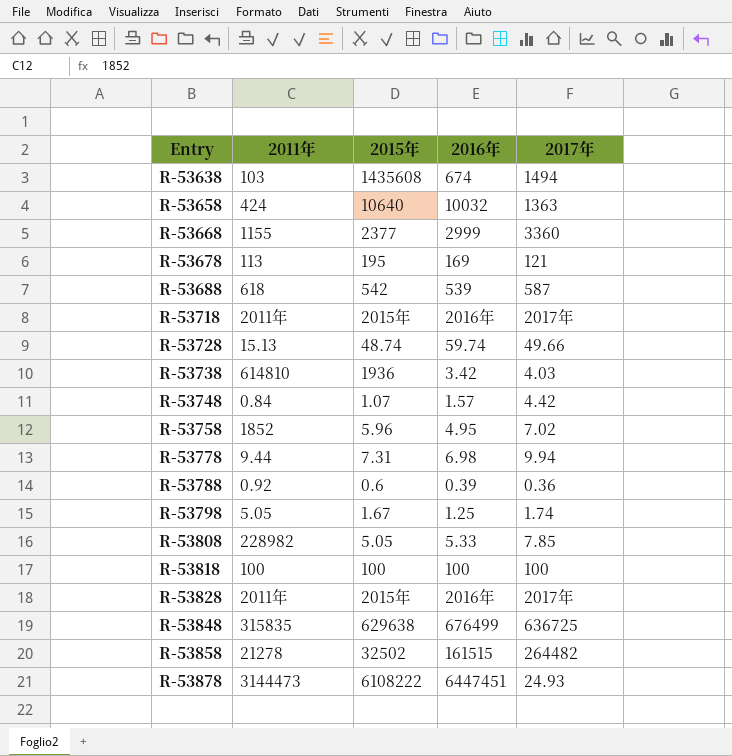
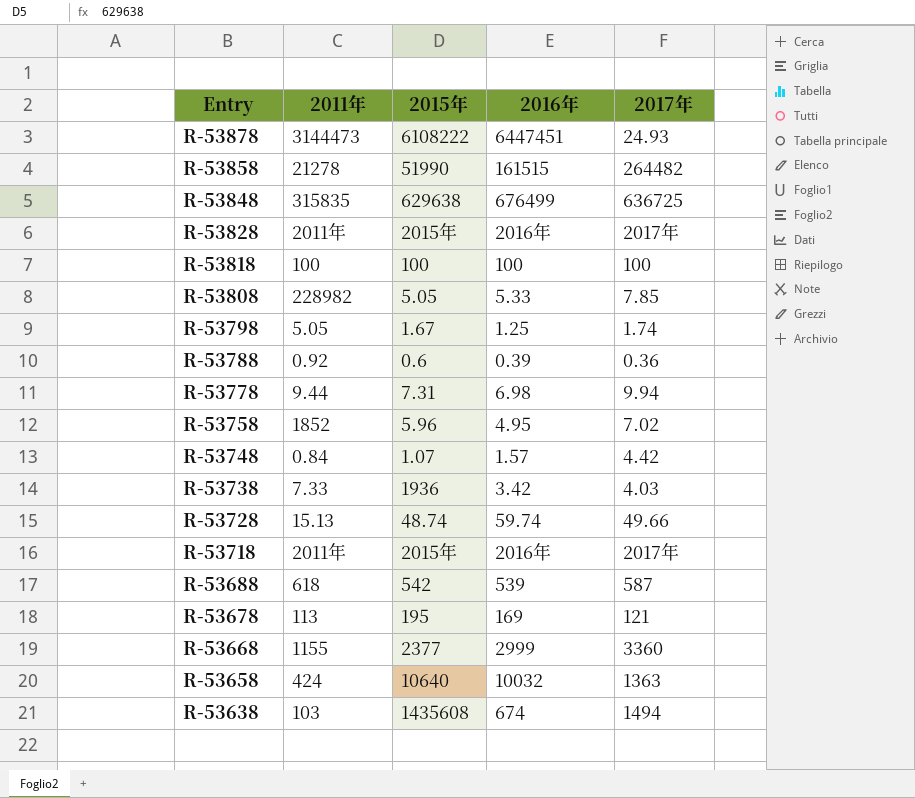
row order: Entry ascending -> Entry descending
R-53858 | 2015年: 32502 -> 51990
R-53738 | 2011年: 614810 -> 7.33

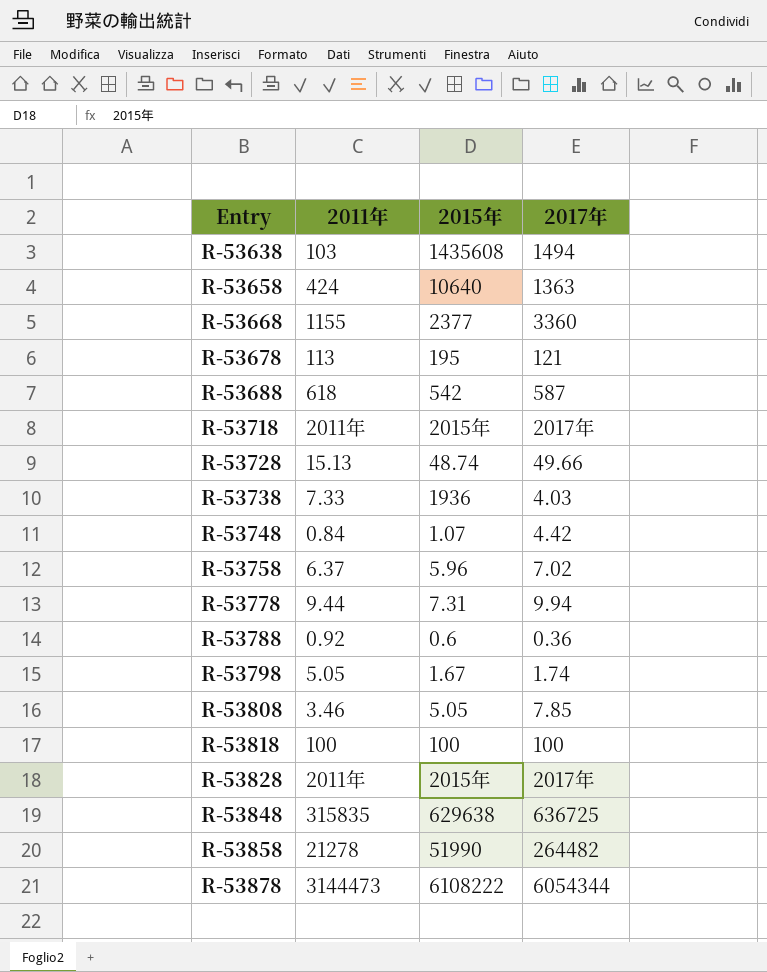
row order: Entry descending -> Entry ascending
column 2016年 | position: 4 -> none
R-53758 | 2011年: 1852 -> 6.37
R-53808 | 2011年: 228982 -> 3.46
R-53878 | 2017年: 24.93 -> 6054344

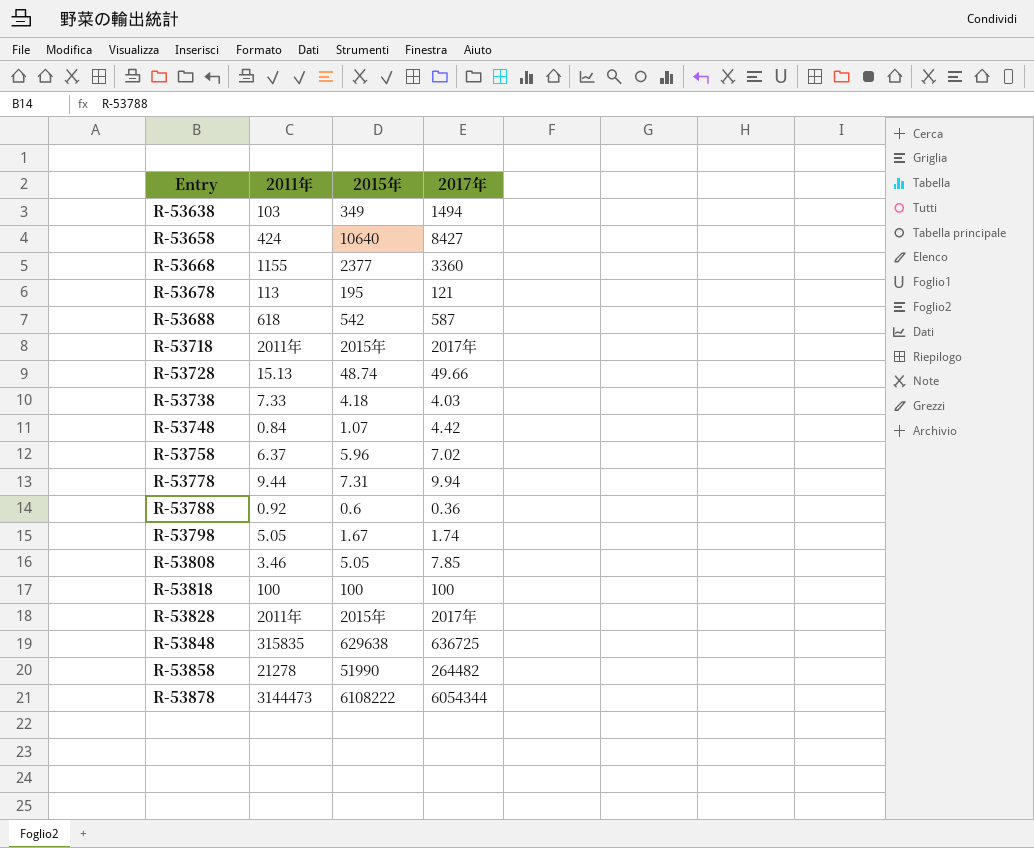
R-53638 | 2015年: 1435608 -> 349
R-53658 | 2017年: 1363 -> 8427
R-53738 | 2015年: 1936 -> 4.18

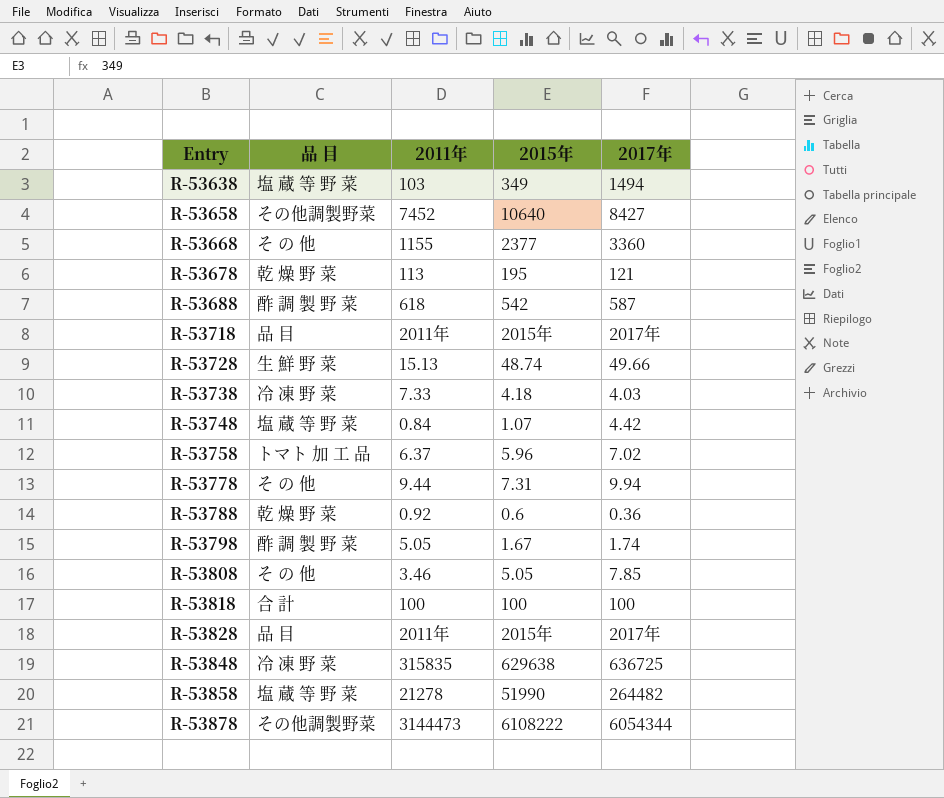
column 品 目 | position: none -> 2
R-53658 | 2011年: 424 -> 7452

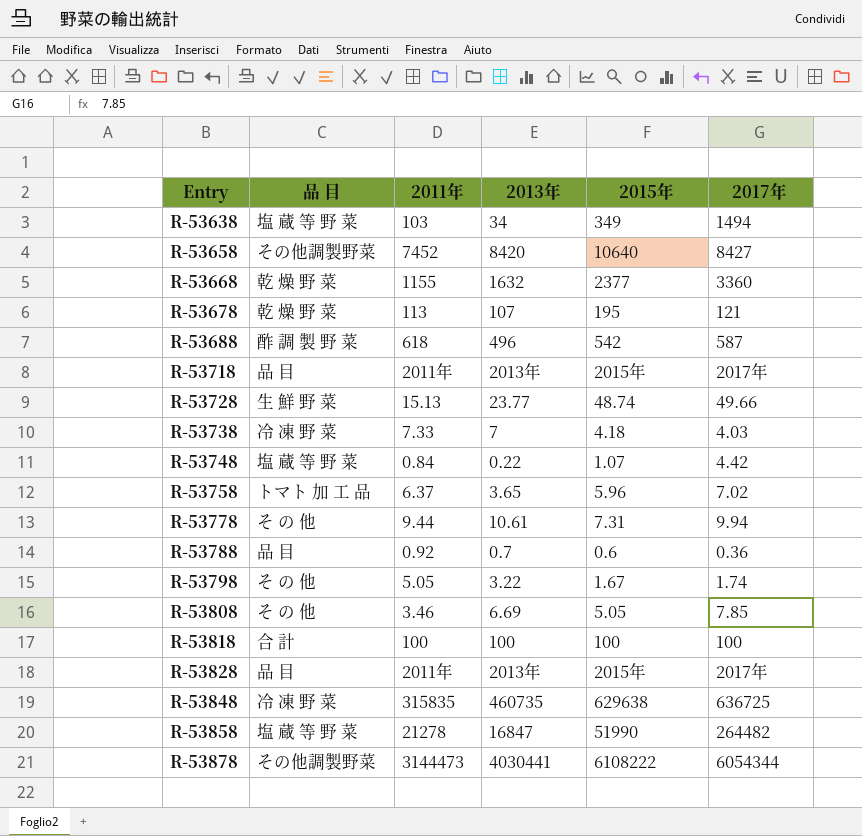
column 2013年 | position: none -> 4
R-53668 | 品 目: そ の 他 -> 乾 燥 野 菜
R-53788 | 品 目: 乾 燥 野 菜 -> 品 目
R-53798 | 品 目: 酢 調 製 野 菜 -> そ の 他

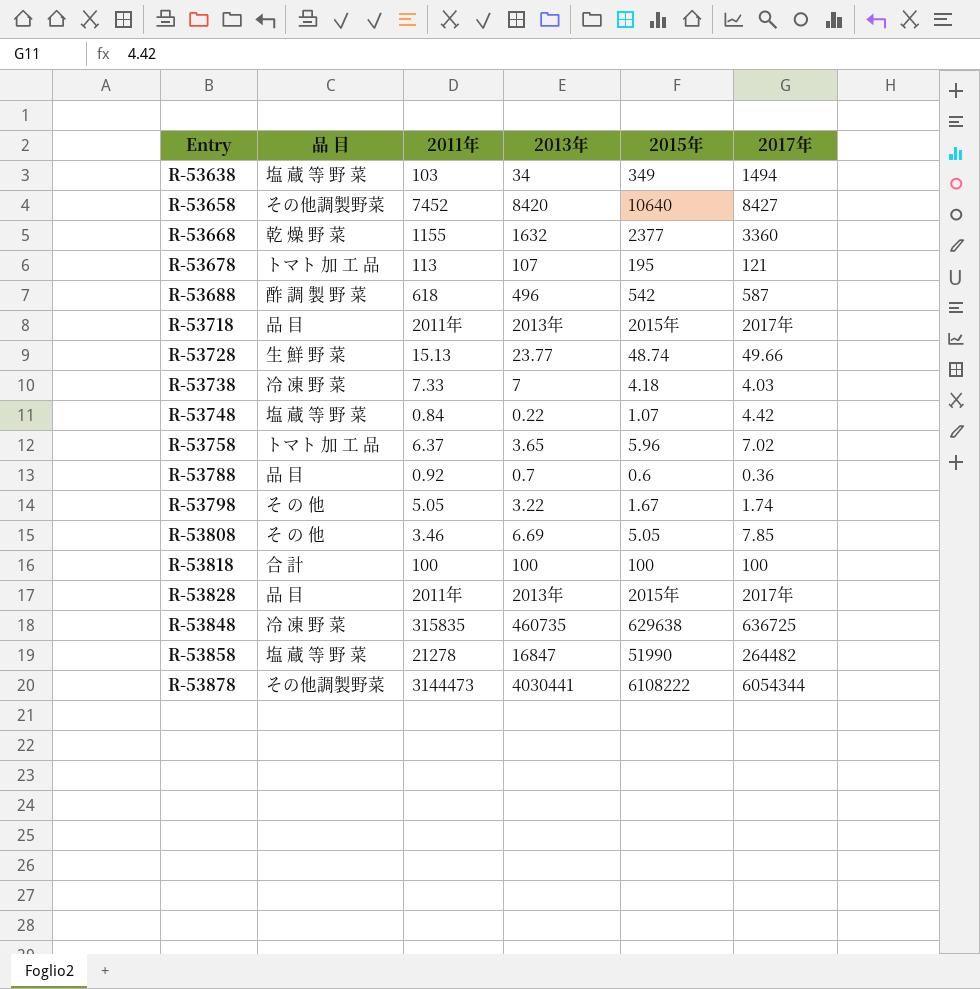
row R-53778: そ の 他 | 9.44 | 10.61 | 7.31 | 9.94 -> none
R-53678 | 品 目: 乾 燥 野 菜 -> トマト 加 工 品

